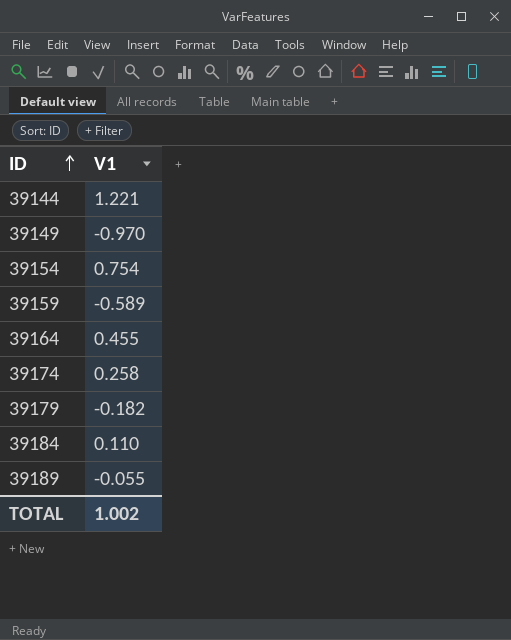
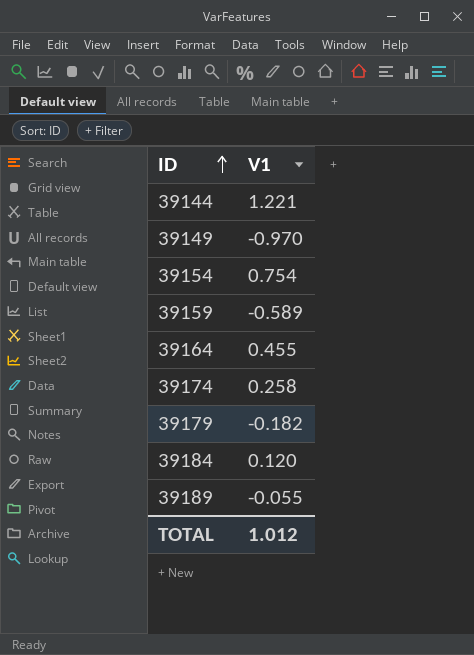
39184 | V1: 0.110 -> 0.120
TOTAL | V1: 1.002 -> 1.012

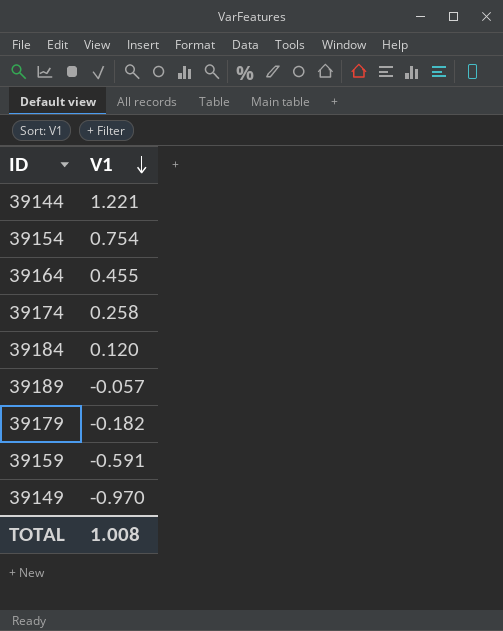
row order: ID ascending -> V1 descending
39189 | V1: -0.055 -> -0.057
39159 | V1: -0.589 -> -0.591
TOTAL | V1: 1.012 -> 1.008

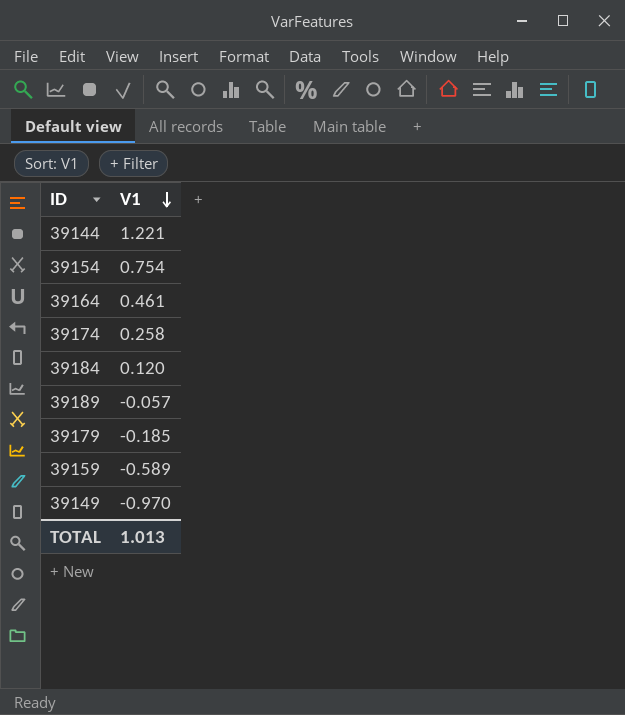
39164 | V1: 0.455 -> 0.461
39179 | V1: -0.182 -> -0.185
39159 | V1: -0.591 -> -0.589
TOTAL | V1: 1.008 -> 1.013

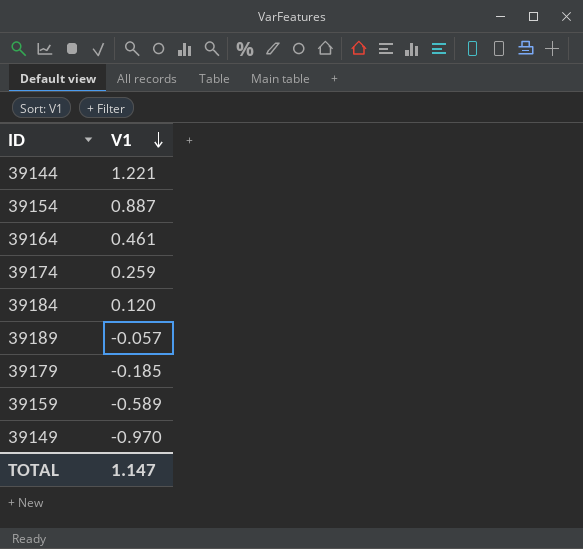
39154 | V1: 0.754 -> 0.887
39174 | V1: 0.258 -> 0.259
TOTAL | V1: 1.013 -> 1.147

